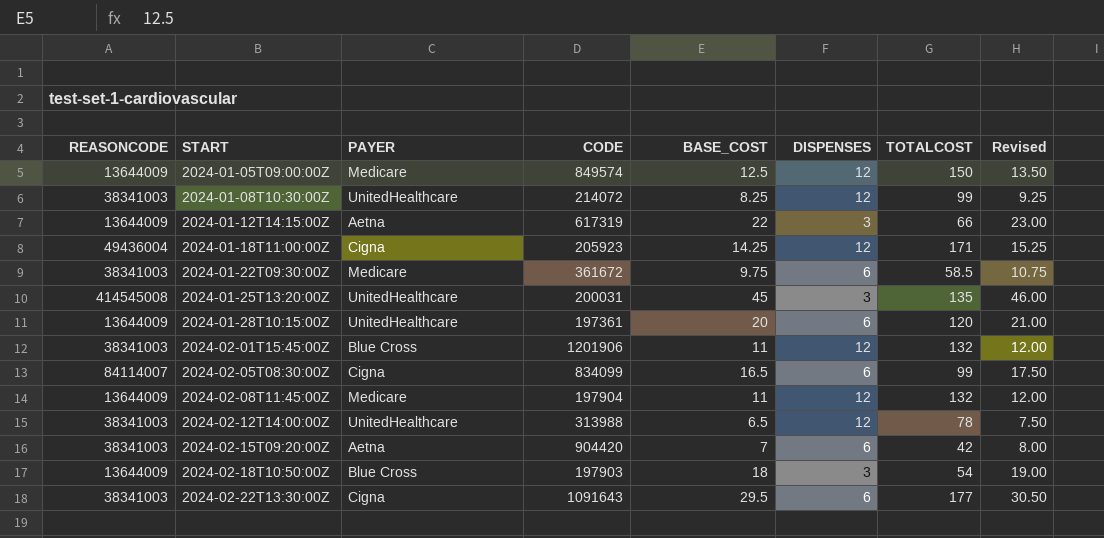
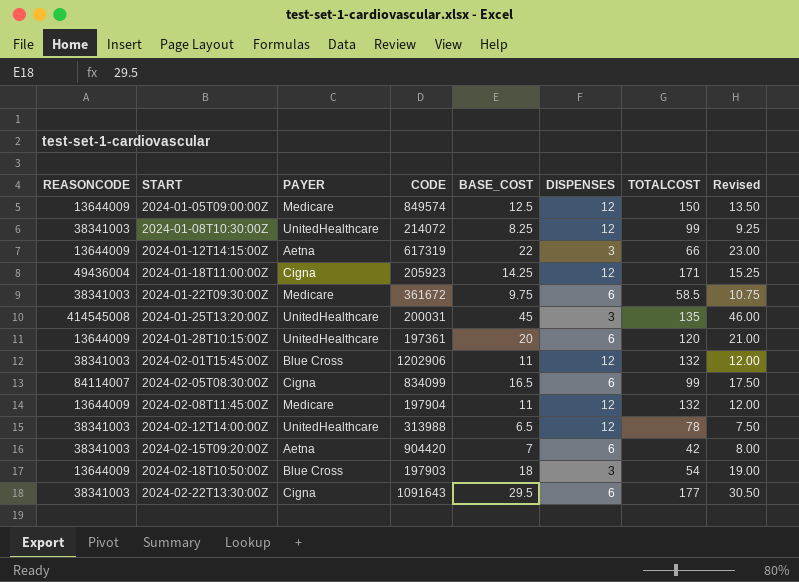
2024-02-01T15:45:00Z | CODE: 1201906 -> 1202906

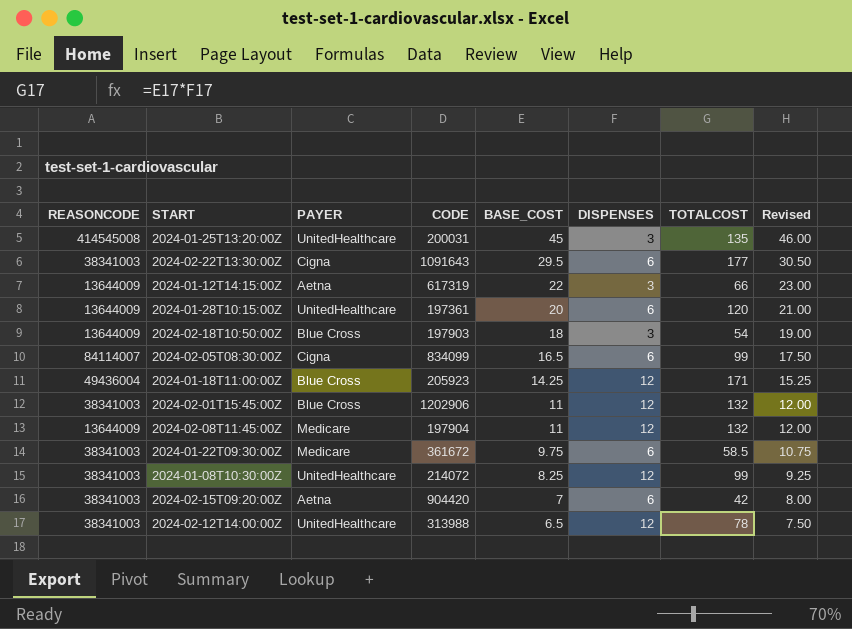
row order: START ascending -> BASE_COST descending
row 2024-01-05T09:00:00Z: 13644009 | Medicare | 849574 | 12.5 | 12 | 150 | 13.50 -> none
2024-01-18T11:00:00Z | PAYER: Cigna -> Blue Cross

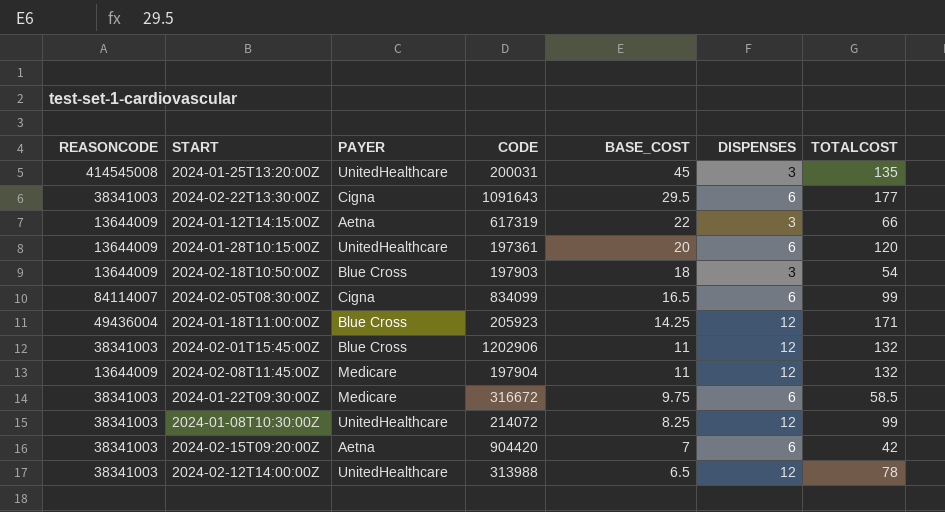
column Revised | formula: [BASE_COST] + 1 -> none
2024-01-22T09:30:00Z | CODE: 361672 -> 316672

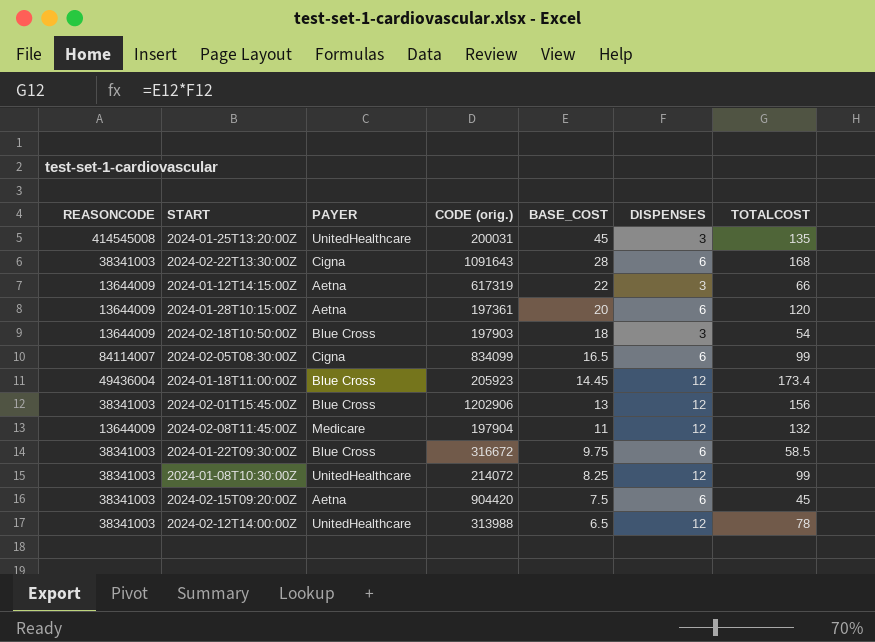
column name: CODE -> CODE (orig.)
2024-02-22T13:30:00Z | BASE_COST: 29.5 -> 28
2024-02-22T13:30:00Z | TOTALCOST: 177 -> 168
2024-01-28T10:15:00Z | PAYER: UnitedHealthcare -> Aetna
2024-01-18T11:00:00Z | BASE_COST: 14.25 -> 14.45
2024-01-18T11:00:00Z | TOTALCOST: 171 -> 173.4
2024-02-01T15:45:00Z | BASE_COST: 11 -> 13
2024-02-01T15:45:00Z | TOTALCOST: 132 -> 156
2024-01-22T09:30:00Z | PAYER: Medicare -> Blue Cross
2024-02-15T09:20:00Z | BASE_COST: 7 -> 7.5
2024-02-15T09:20:00Z | TOTALCOST: 42 -> 45

